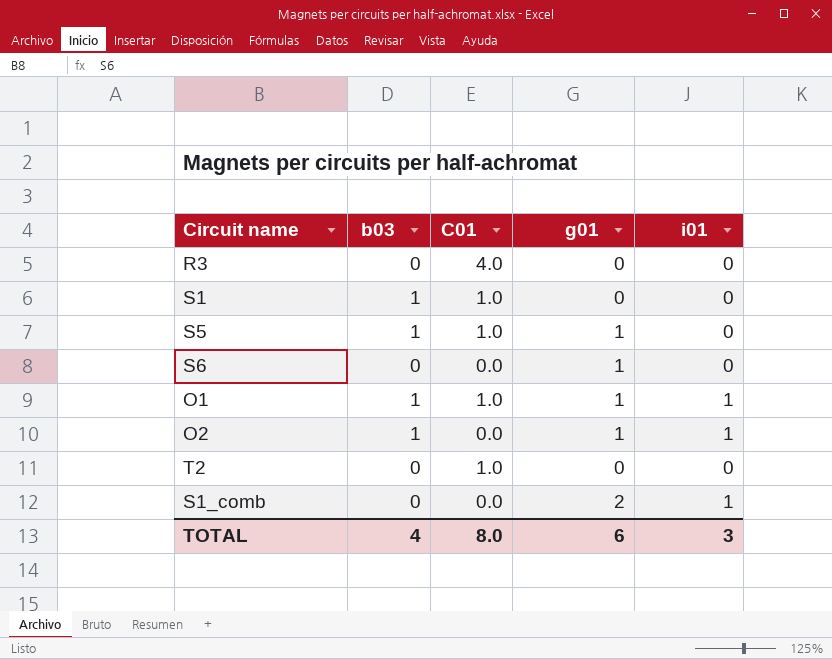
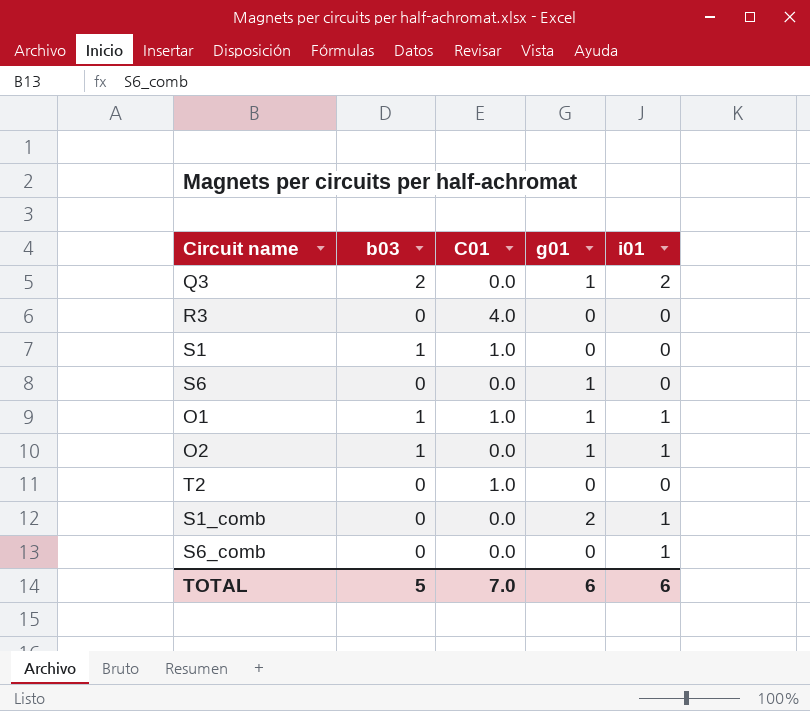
row S5: 1 | 1.0 | 1 | 0 -> none
row Q3: none -> 2 | 0.0 | 1 | 2
row S6_comb: none -> 0 | 0.0 | 0 | 1
TOTAL | b03: 4 -> 5
TOTAL | C01: 8.0 -> 7.0
TOTAL | i01: 3 -> 6

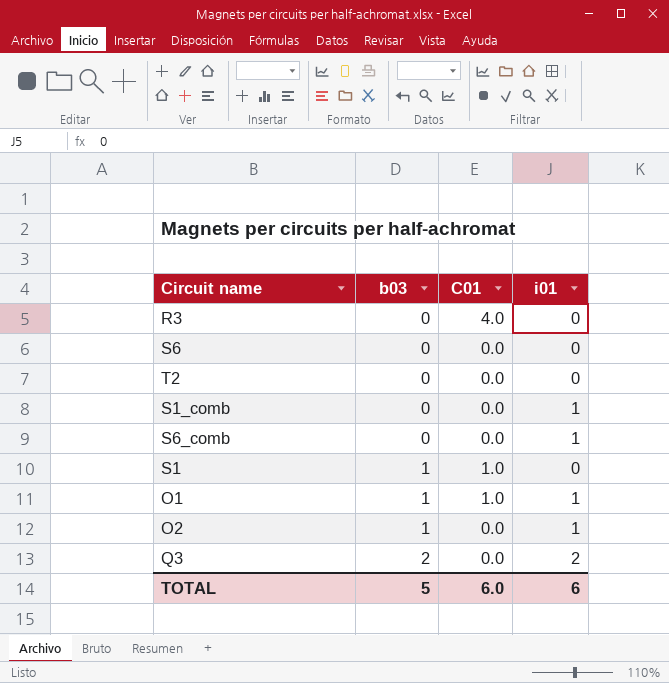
row order: none -> b03 ascending
column g01 | position: 4 -> none
T2 | C01: 1.0 -> 0.0
TOTAL | C01: 7.0 -> 6.0

